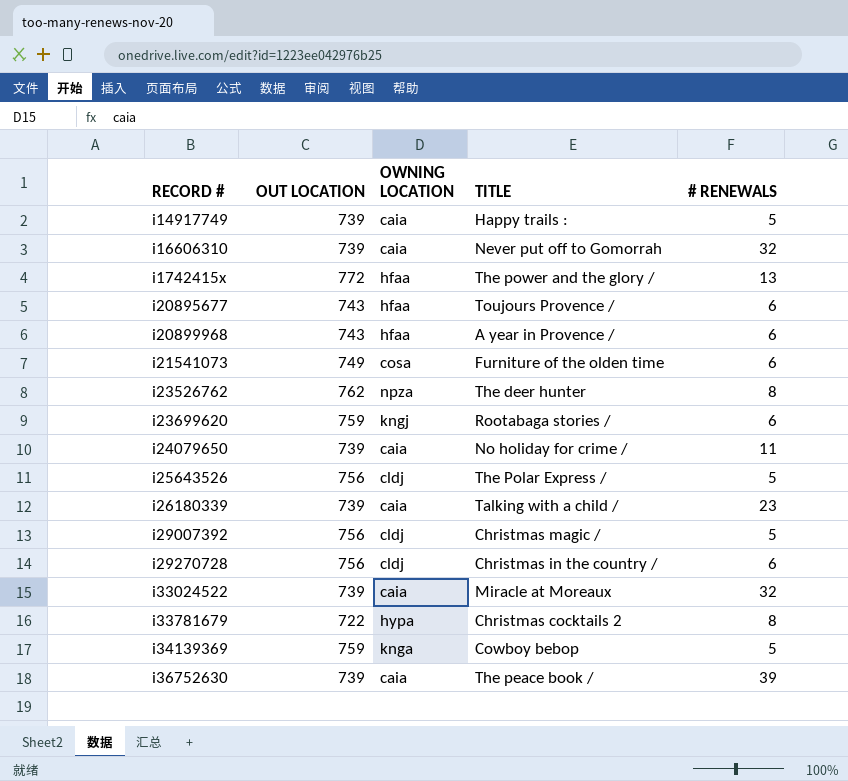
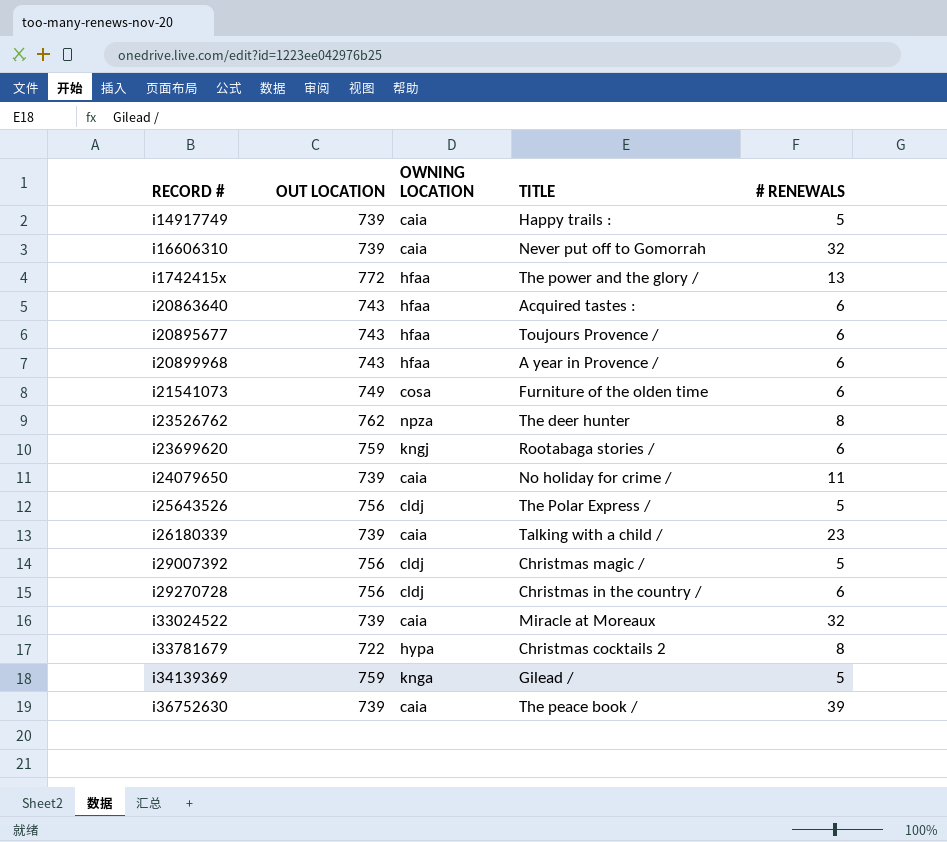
row i20863640: none -> 743 | hfaa | Acquired tastes : | 6
i34139369 | TITLE: Cowboy bebop -> Gilead /

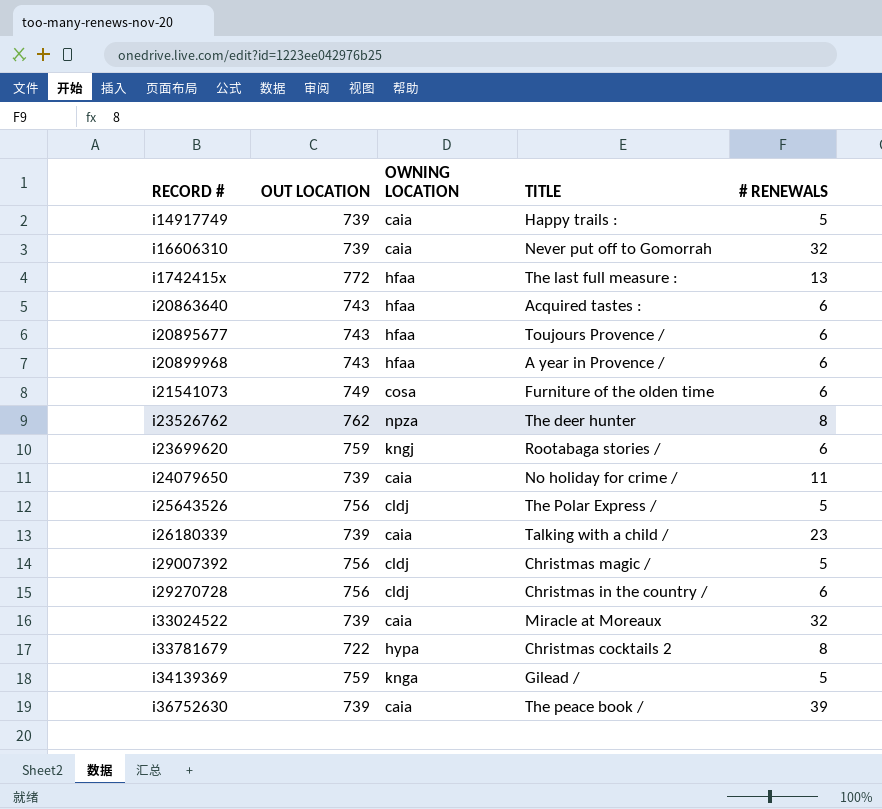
i1742415x | TITLE: The power and the glory / -> The last full measure :

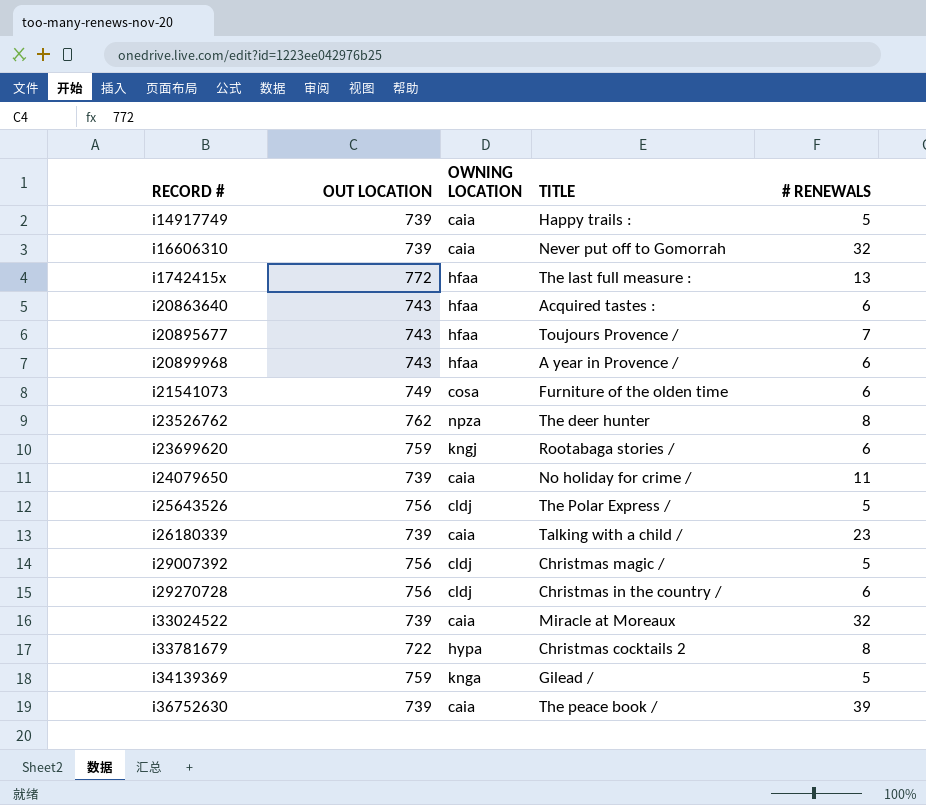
i20895677 | # RENEWALS: 6 -> 7

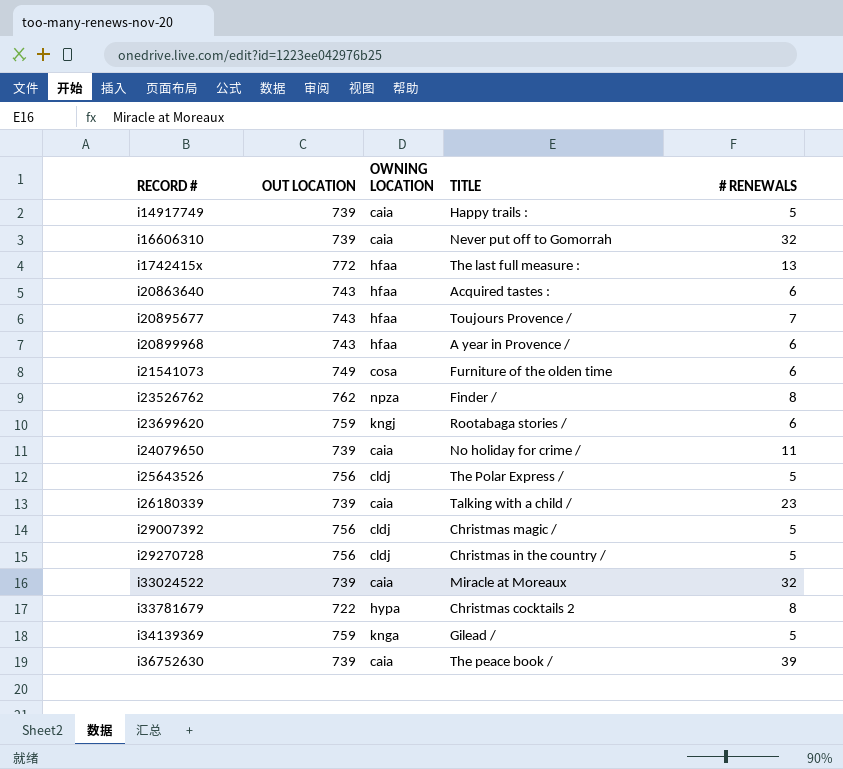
i23526762 | TITLE: The deer hunter -> Finder /
i29270728 | # RENEWALS: 6 -> 5

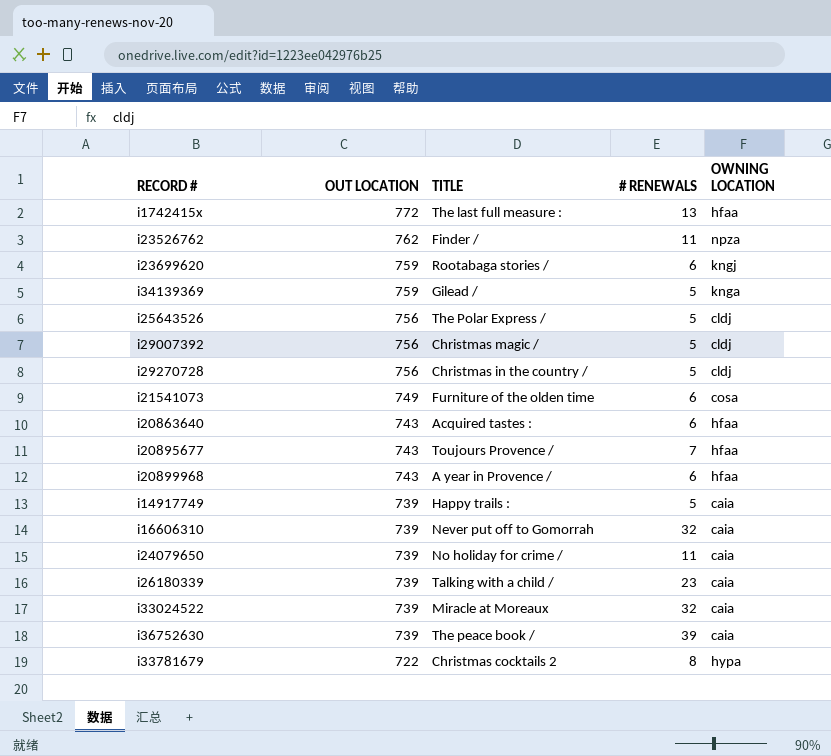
row order: none -> OUT LOCATION descending
column OWNING LOCATION | position: 3 -> 5
i23526762 | # RENEWALS: 8 -> 11

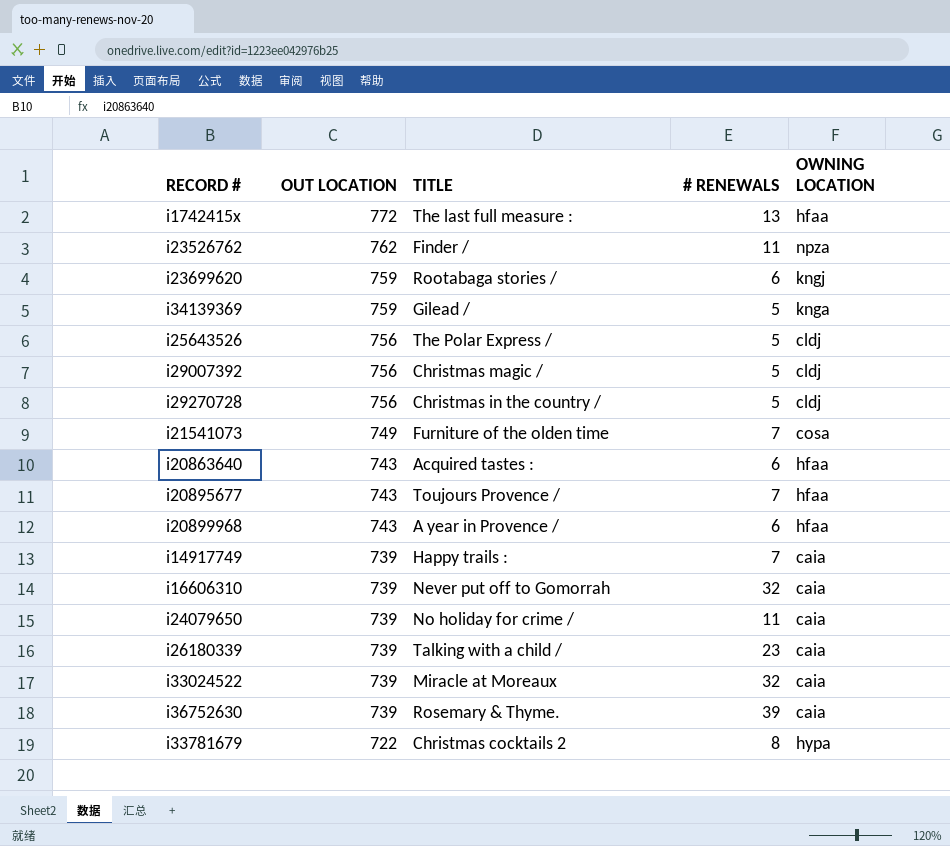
i21541073 | # RENEWALS: 6 -> 7
i14917749 | # RENEWALS: 5 -> 7
i36752630 | TITLE: The peace book / -> Rosemary & Thyme.

